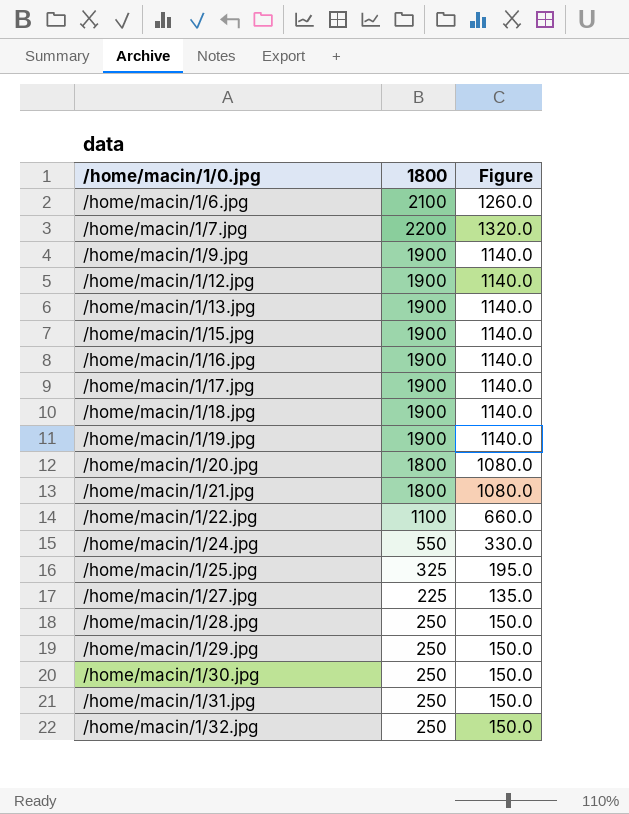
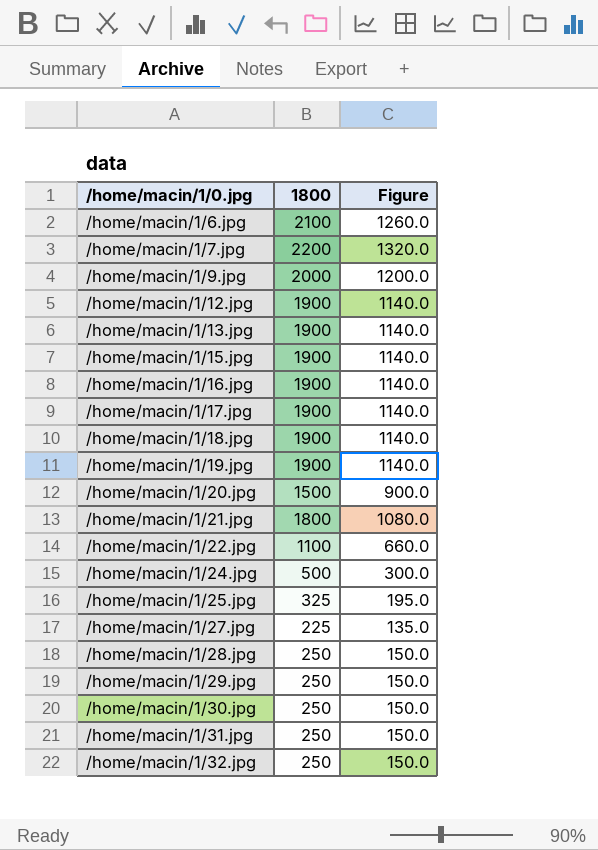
/home/macin/1/9.jpg | 1800: 1900 -> 2000
/home/macin/1/9.jpg | Figure: 1140.0 -> 1200.0
/home/macin/1/20.jpg | 1800: 1800 -> 1500
/home/macin/1/20.jpg | Figure: 1080.0 -> 900.0
/home/macin/1/24.jpg | 1800: 550 -> 500
/home/macin/1/24.jpg | Figure: 330.0 -> 300.0

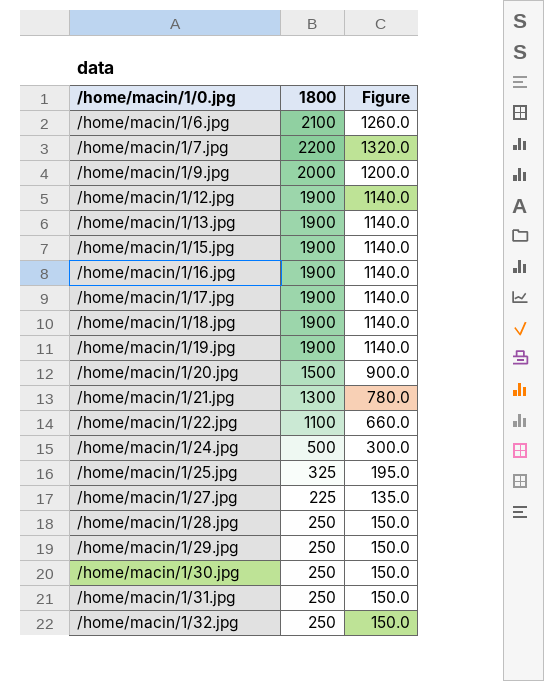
/home/macin/1/21.jpg | 1800: 1800 -> 1300
/home/macin/1/21.jpg | Figure: 1080.0 -> 780.0

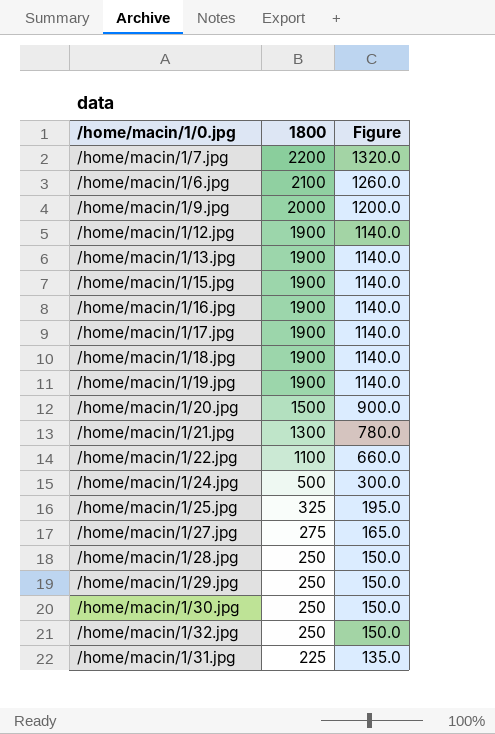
row order: /home/macin/1/0.jpg ascending -> 1800 descending
/home/macin/1/27.jpg | 1800: 225 -> 275
/home/macin/1/27.jpg | Figure: 135.0 -> 165.0
/home/macin/1/31.jpg | 1800: 250 -> 225
/home/macin/1/31.jpg | Figure: 150.0 -> 135.0

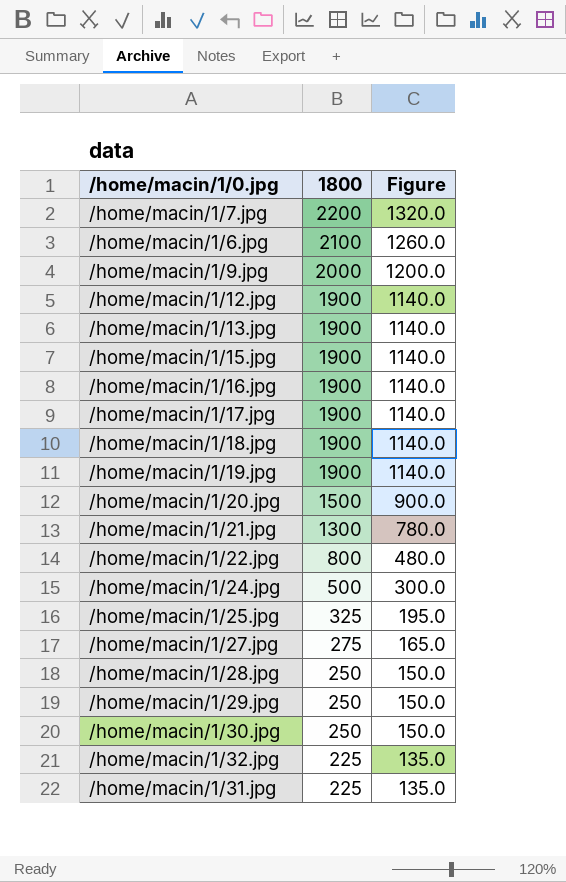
/home/macin/1/22.jpg | 1800: 1100 -> 800
/home/macin/1/22.jpg | Figure: 660.0 -> 480.0
/home/macin/1/32.jpg | 1800: 250 -> 225
/home/macin/1/32.jpg | Figure: 150.0 -> 135.0

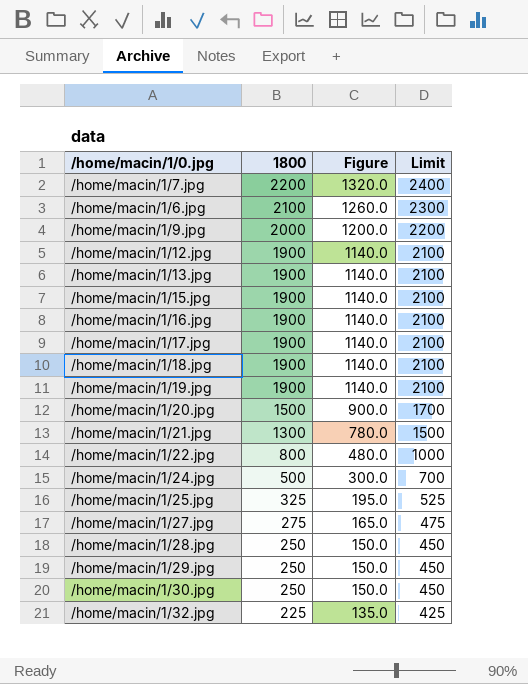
column Limit | formula: none -> [1800] + 200
row /home/macin/1/31.jpg: 225 | 135.0 -> none

